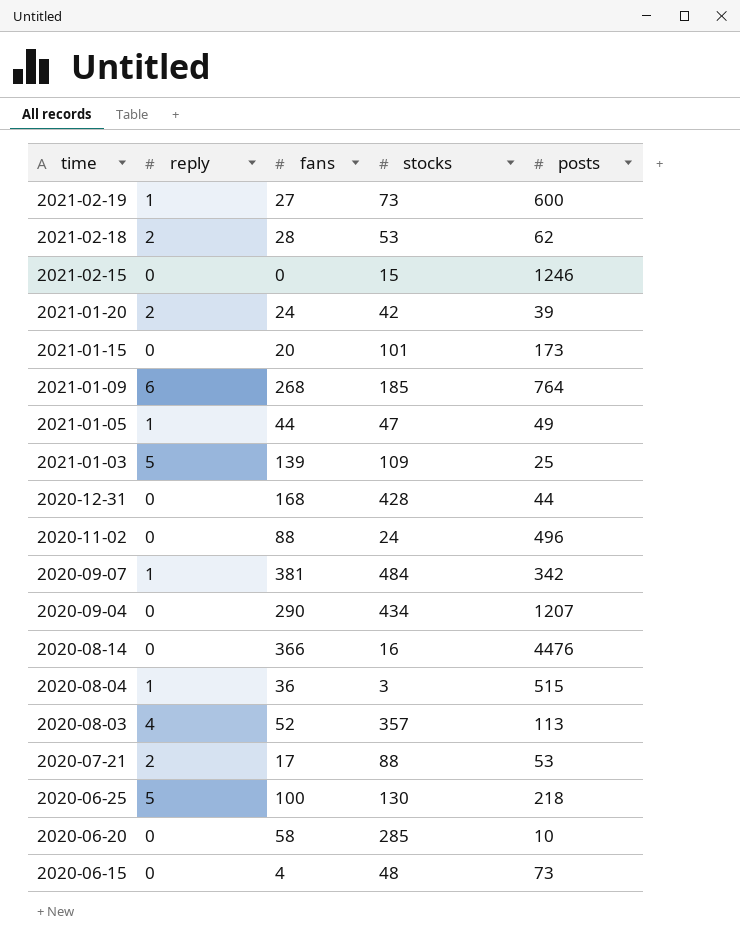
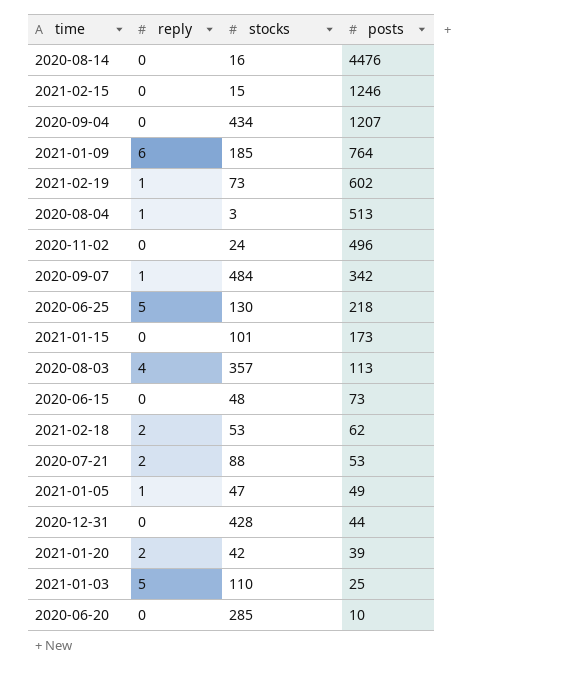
row order: time descending -> posts descending
column fans | position: 3 -> none
2021-02-19 | posts: 600 -> 602
2020-08-04 | posts: 515 -> 513
2021-01-03 | stocks: 109 -> 110

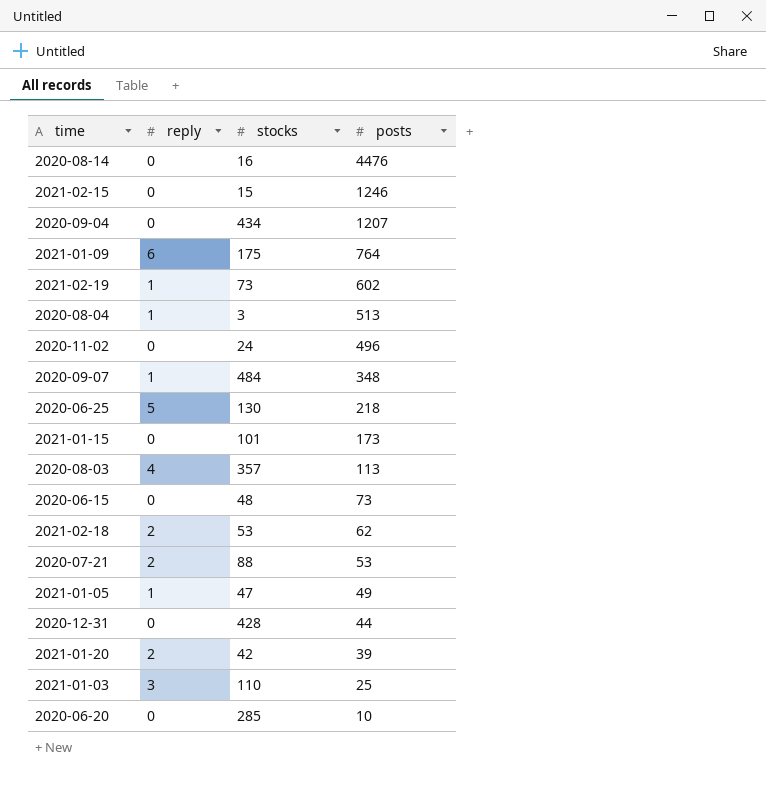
2021-01-09 | stocks: 185 -> 175
2020-09-07 | posts: 342 -> 348
2021-01-03 | reply: 5 -> 3

